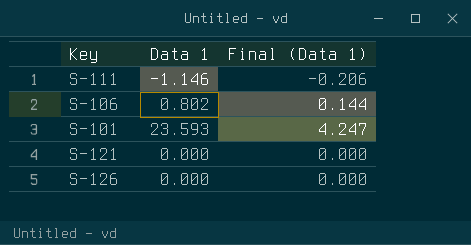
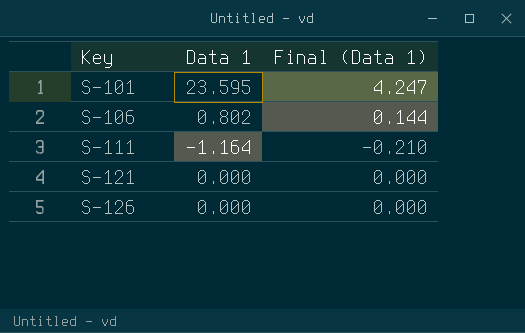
row order: none -> Key ascending
S-101 | Data 1: 23.593 -> 23.595
S-111 | Data 1: -1.146 -> -1.164
S-111 | Final (Data 1): -0.206 -> -0.210

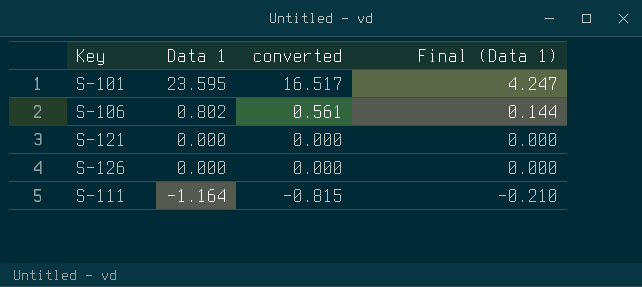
row order: Key ascending -> Data 1 descending
column converted | formula: none -> [Data 1] * 0.7

